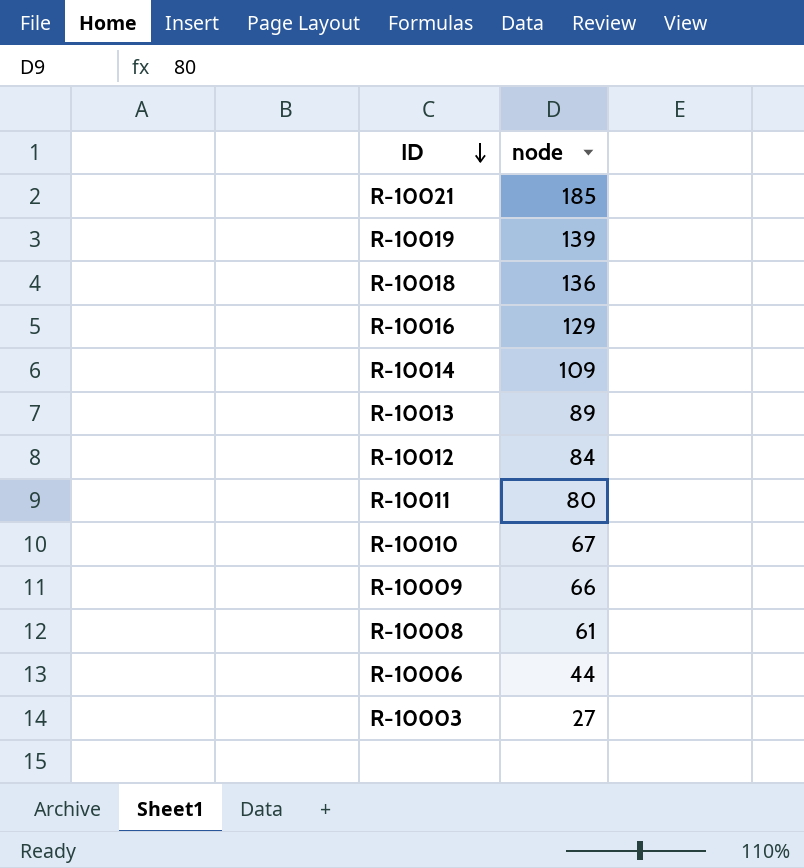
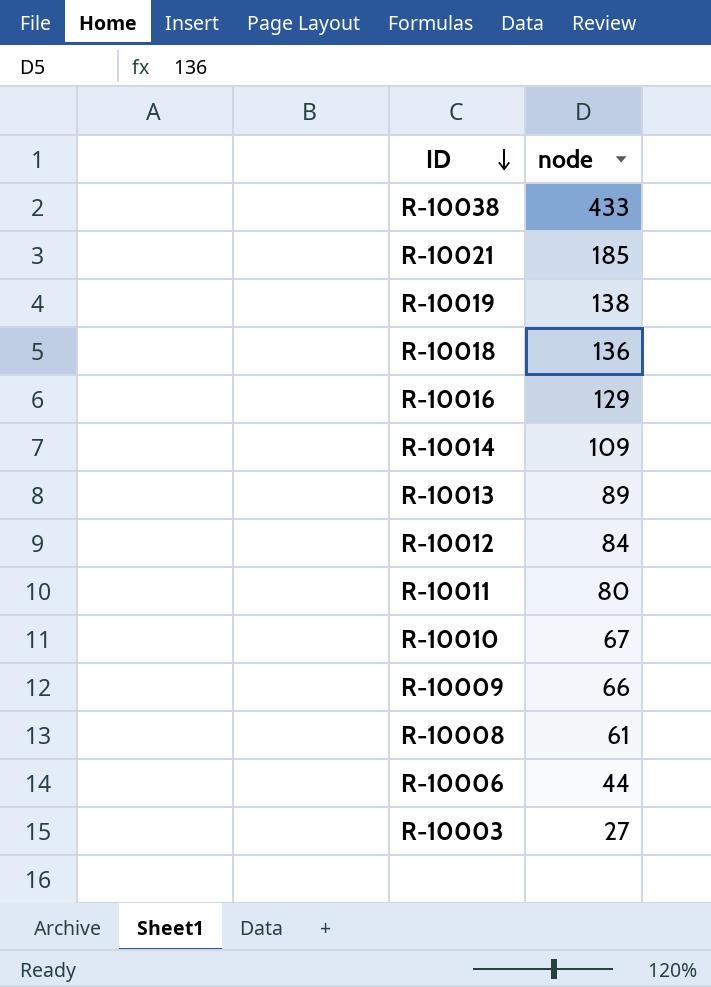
row R-10038: none -> 433
R-10019 | node: 139 -> 138

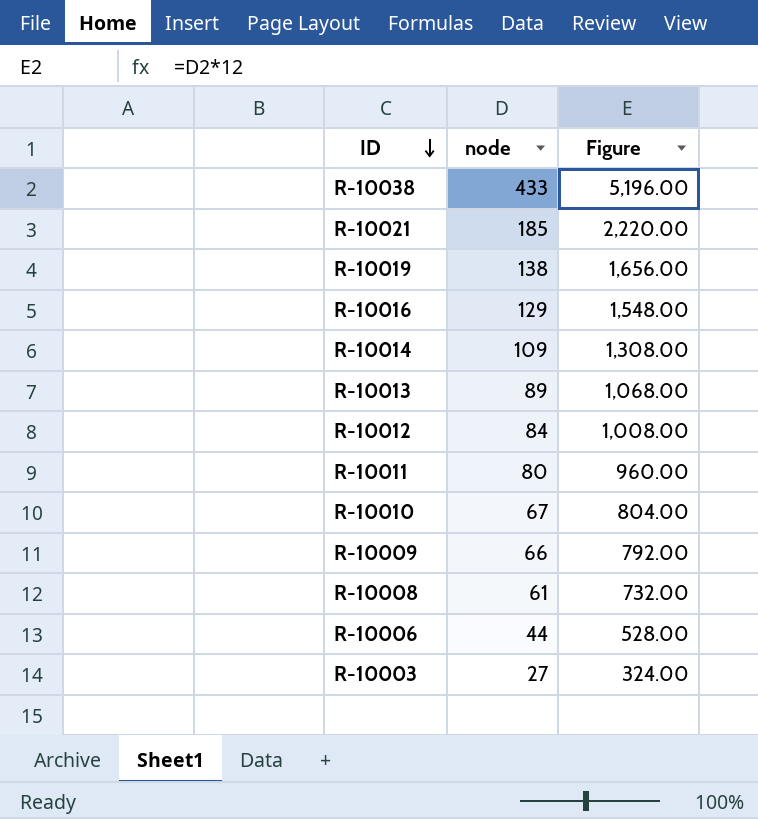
column Figure | formula: none -> [node] * 12
row R-10018: 136 -> none

